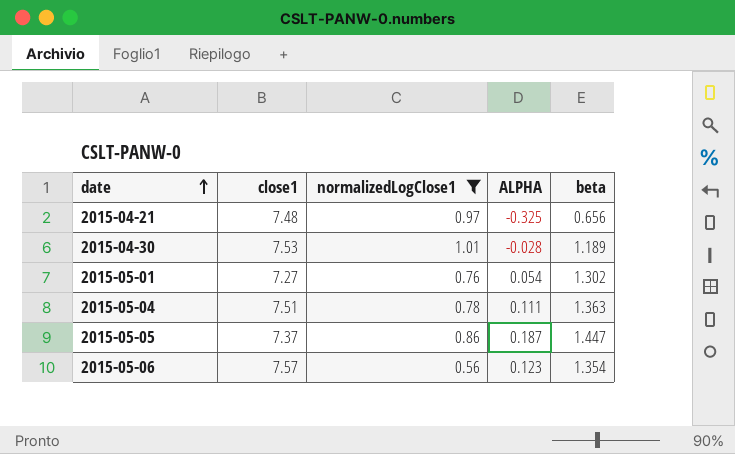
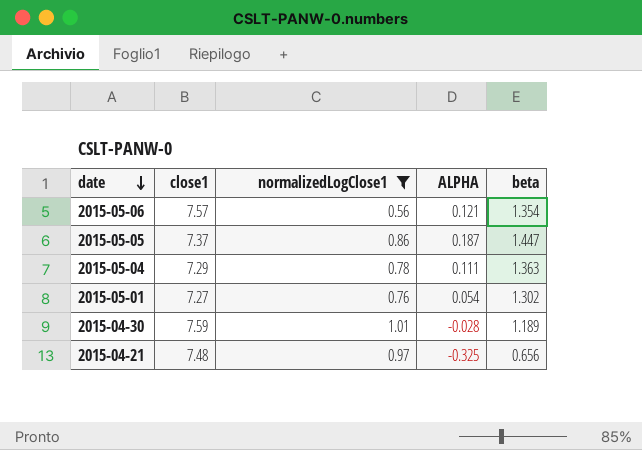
row order: date ascending -> date descending
2015-05-06 | ALPHA: 0.123 -> 0.121
2015-05-04 | close1: 7.51 -> 7.29
2015-04-30 | close1: 7.53 -> 7.59

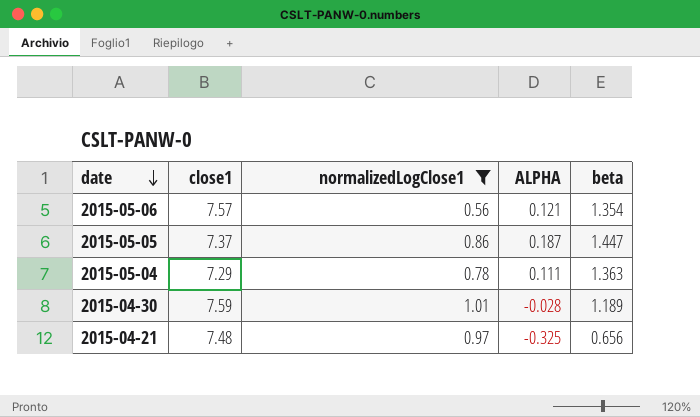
row 2015-05-01: 7.27 | 0.76 | 0.054 | 1.302 -> none

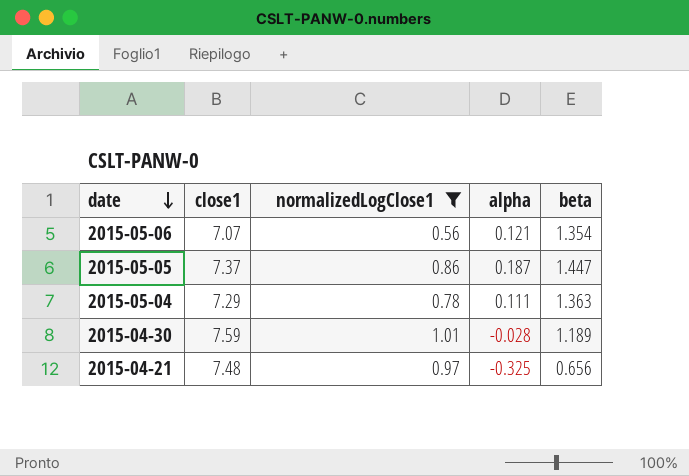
column name: ALPHA -> alpha
2015-05-06 | close1: 7.57 -> 7.07

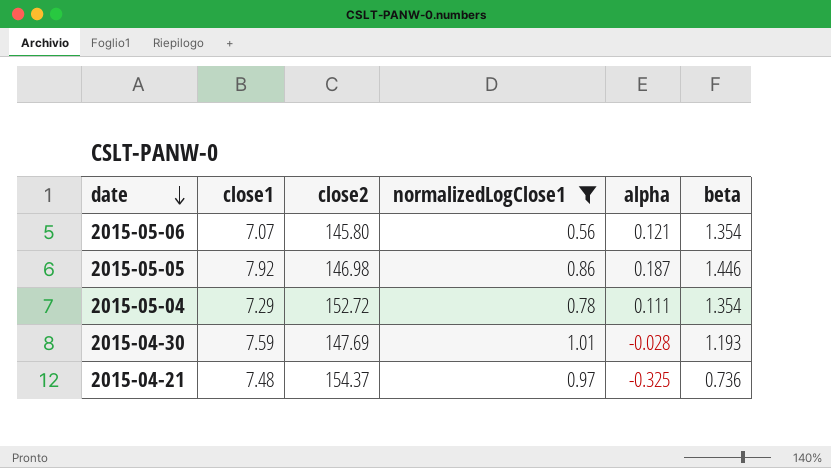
column close2 | position: none -> 3
2015-05-05 | close1: 7.37 -> 7.92
2015-05-05 | beta: 1.447 -> 1.446
2015-05-04 | beta: 1.363 -> 1.354
2015-04-30 | beta: 1.189 -> 1.193
2015-04-21 | beta: 0.656 -> 0.736

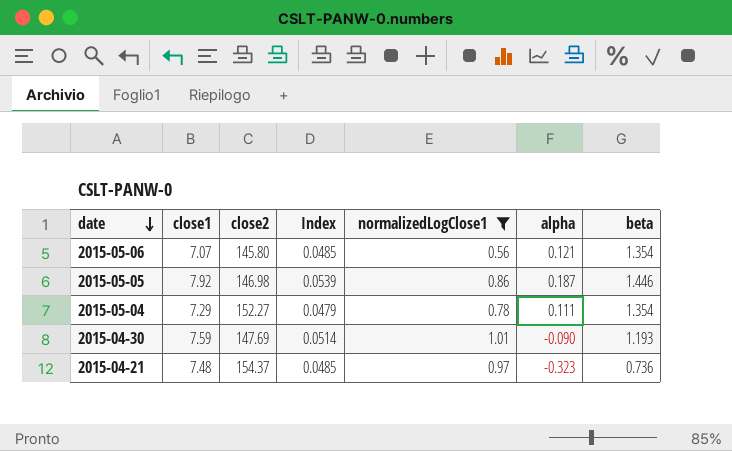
column Index | formula: none -> [close1] / [close2]
2015-05-04 | close2: 152.72 -> 152.27
2015-04-30 | alpha: -0.028 -> -0.090
2015-04-21 | alpha: -0.325 -> -0.323

